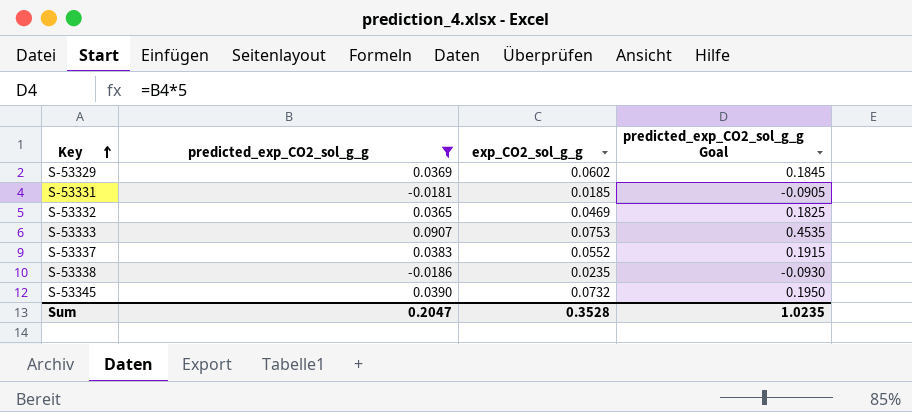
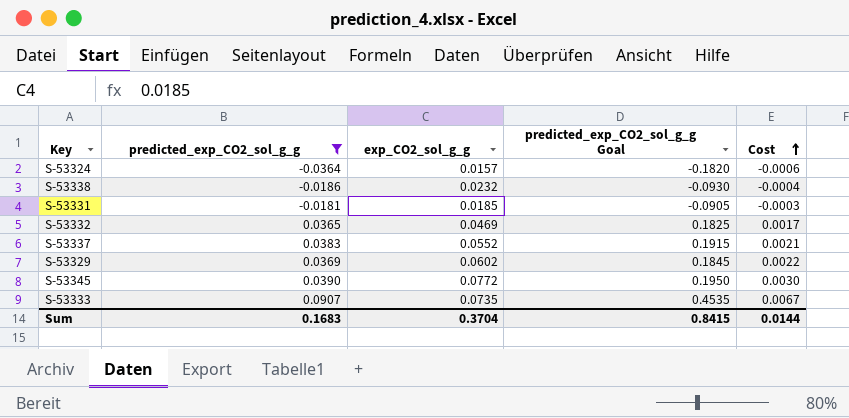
row order: Key ascending -> Cost ascending
column Cost | formula: none -> [predicted_exp_CO2_sol_g_g] * [exp_CO2_sol_g_g]
row S-53324: none -> -0.0364 | 0.0157 | -0.1820 | -0.0006
S-53338 | exp_CO2_sol_g_g: 0.0235 -> 0.0232
S-53345 | exp_CO2_sol_g_g: 0.0732 -> 0.0772
S-53333 | exp_CO2_sol_g_g: 0.0753 -> 0.0735
Sum | predicted_exp_CO2_sol_g_g: 0.2047 -> 0.1683
Sum | exp_CO2_sol_g_g: 0.3528 -> 0.3704
Sum | predicted_exp_CO2_sol_g_g Goal: 1.0235 -> 0.8415

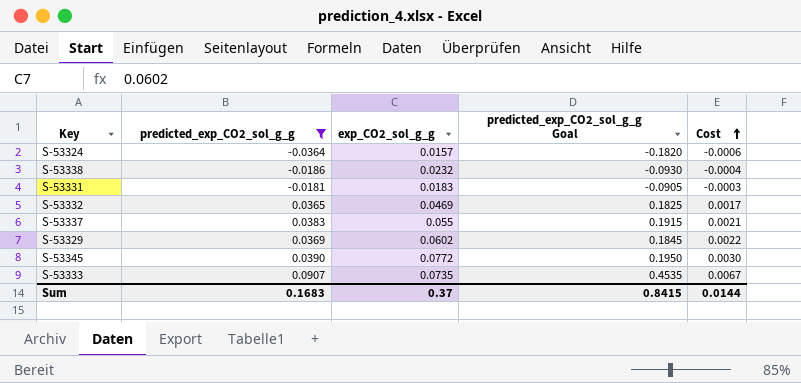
S-53331 | exp_CO2_sol_g_g: 0.0185 -> 0.0183
S-53337 | exp_CO2_sol_g_g: 0.0552 -> 0.055
Sum | exp_CO2_sol_g_g: 0.3704 -> 0.37

